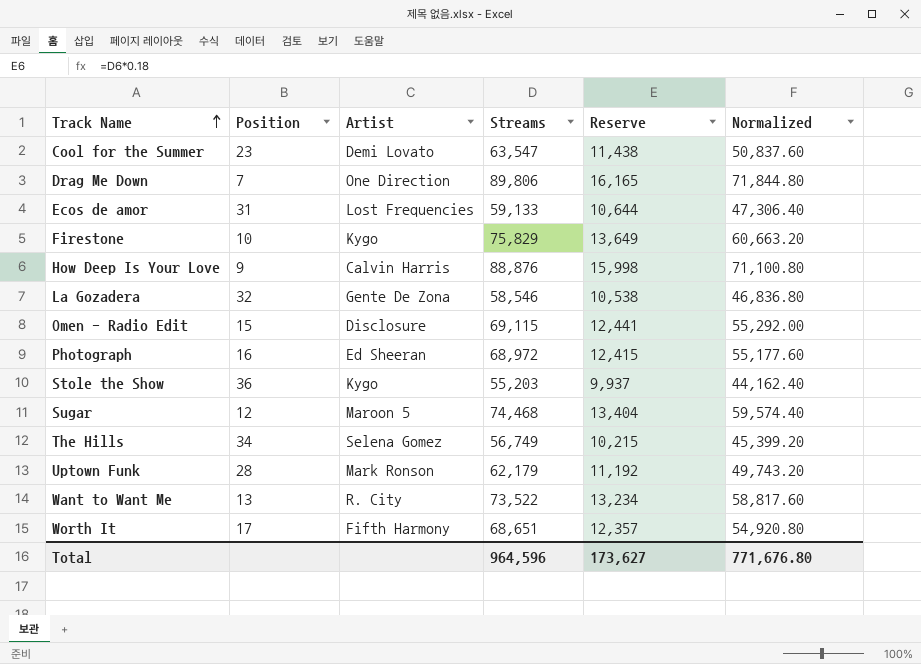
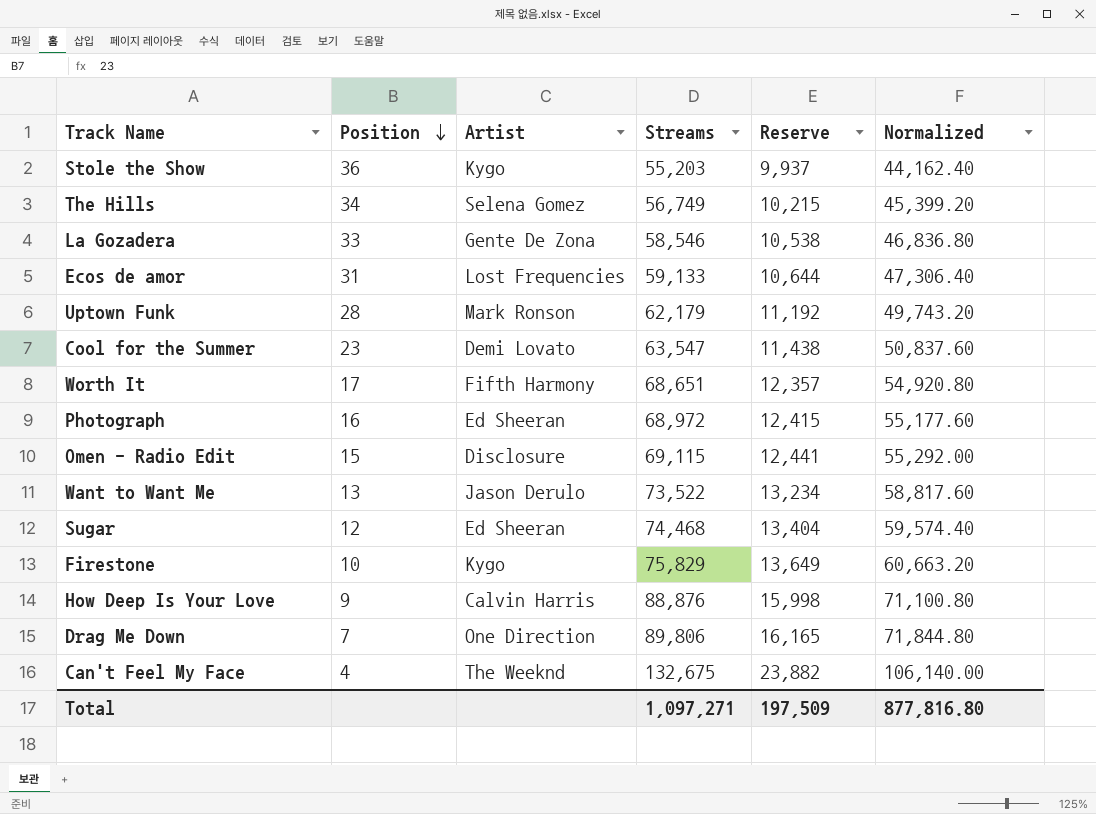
row order: Track Name ascending -> Position descending
La Gozadera | Position: 32 -> 33
Want to Want Me | Artist: R. City -> Jason Derulo
Sugar | Artist: Maroon 5 -> Ed Sheeran
row Can't Feel My Face: none -> 4 | The Weeknd | 132,675 | 23,882 | 106,140.00
Total | Streams: 964,596 -> 1,097,271
Total | Reserve: 173,627 -> 197,509
Total | Normalized: 771,676.80 -> 877,816.80

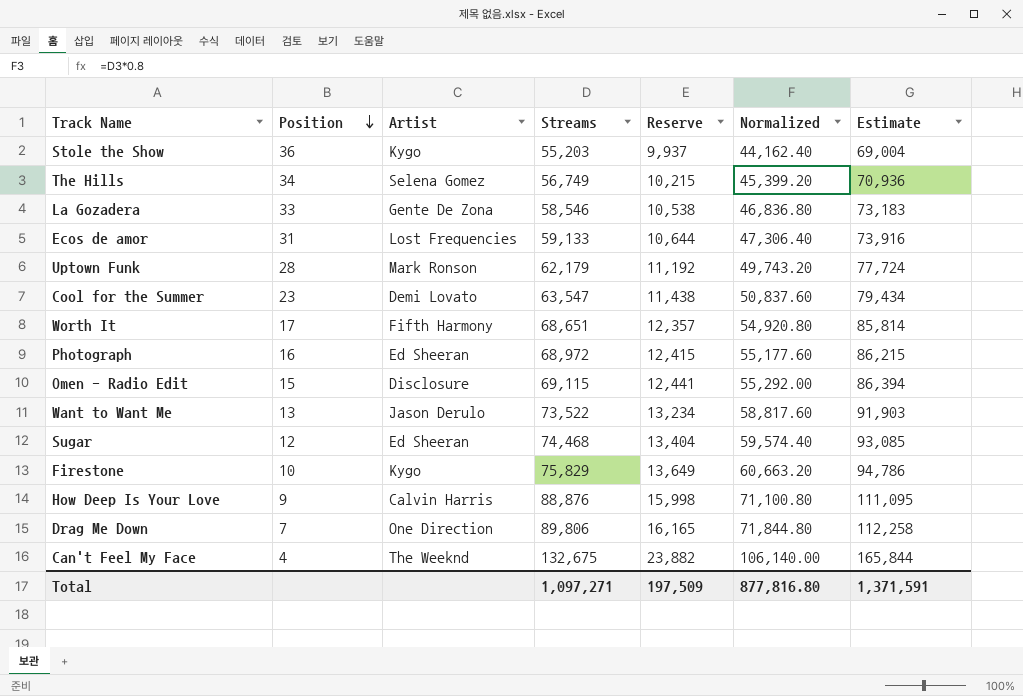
column Estimate | formula: none -> [Streams] * 1.25

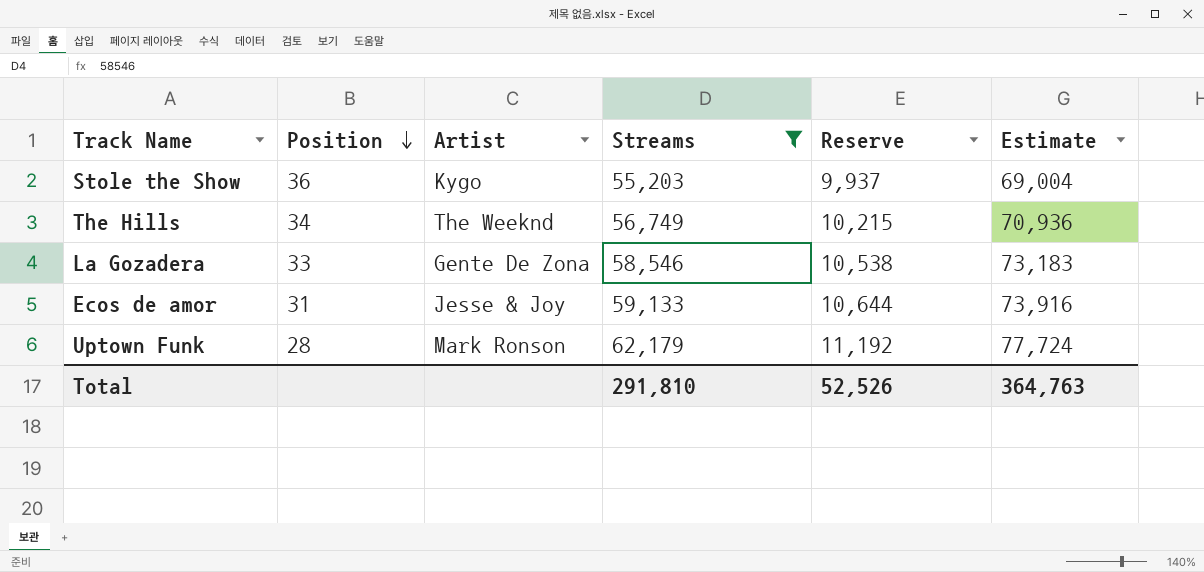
filter: none -> Streams <= 62,179
column Normalized | formula: [Streams] * 0.8 -> none
The Hills | Artist: Selena Gomez -> The Weeknd
Ecos de amor | Artist: Lost Frequencies -> Jesse & Joy
Total | Streams: 1,097,271 -> 291,810
Total | Reserve: 197,509 -> 52,526
Total | Estimate: 1,371,591 -> 364,763

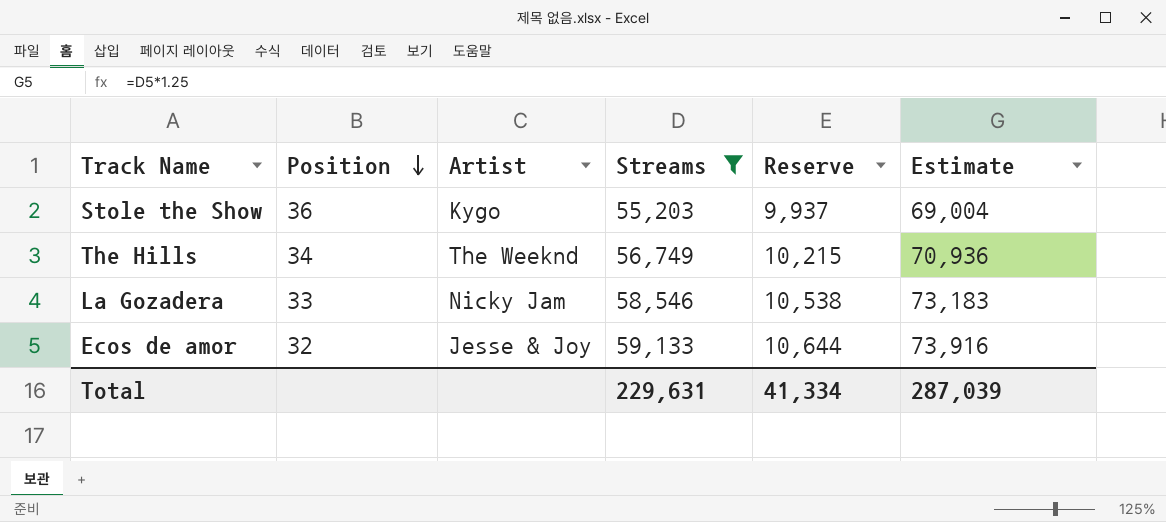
row Uptown Funk: 28 | Mark Ronson | 62,179 | 11,192 | 77,724 -> none
La Gozadera | Artist: Gente De Zona -> Nicky Jam
Ecos de amor | Position: 31 -> 32
Total | Streams: 291,810 -> 229,631
Total | Reserve: 52,526 -> 41,334
Total | Estimate: 364,763 -> 287,039

